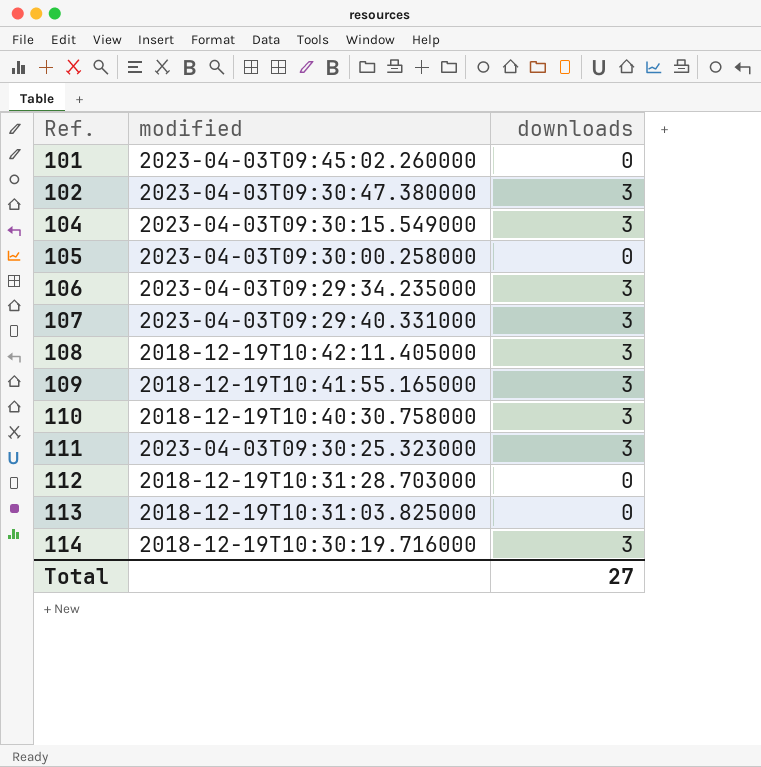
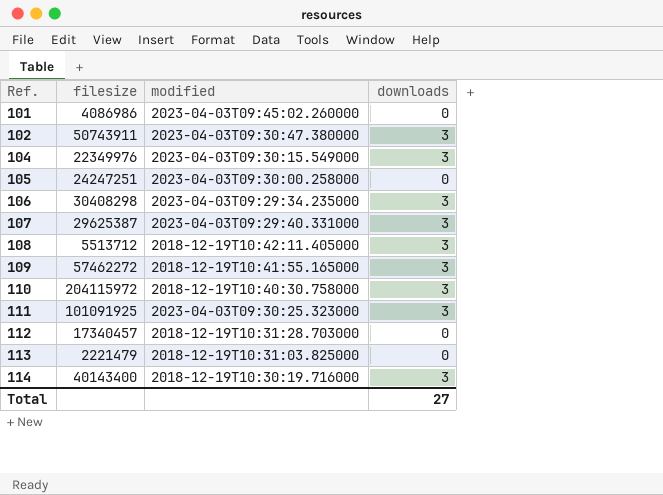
column filesize | position: none -> 2

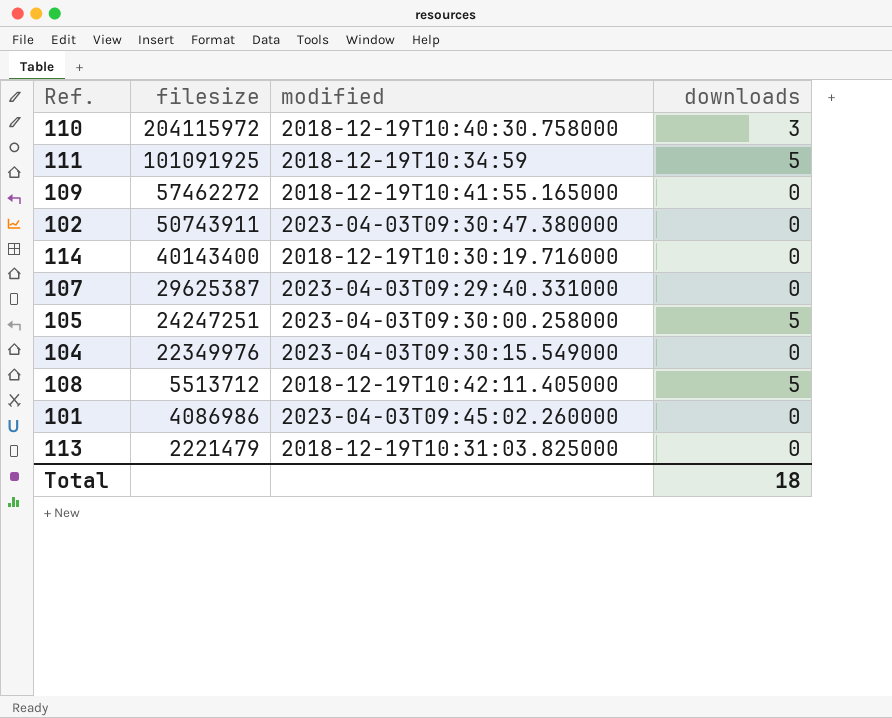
row order: Ref. ascending -> filesize descending
row 106: 30408298 | 2023-04-03T09:29:34.235000 | 3 -> none
row 112: 17340457 | 2018-12-19T10:31:28.703000 | 0 -> none
111 | modified: 2023-04-03T09:30:25.323000 -> 2018-12-19T10:34:59
111 | downloads: 3 -> 5
109 | downloads: 3 -> 0
102 | downloads: 3 -> 0
114 | downloads: 3 -> 0
107 | downloads: 3 -> 0
105 | downloads: 0 -> 5
104 | downloads: 3 -> 0
108 | downloads: 3 -> 5
Total | downloads: 27 -> 18

